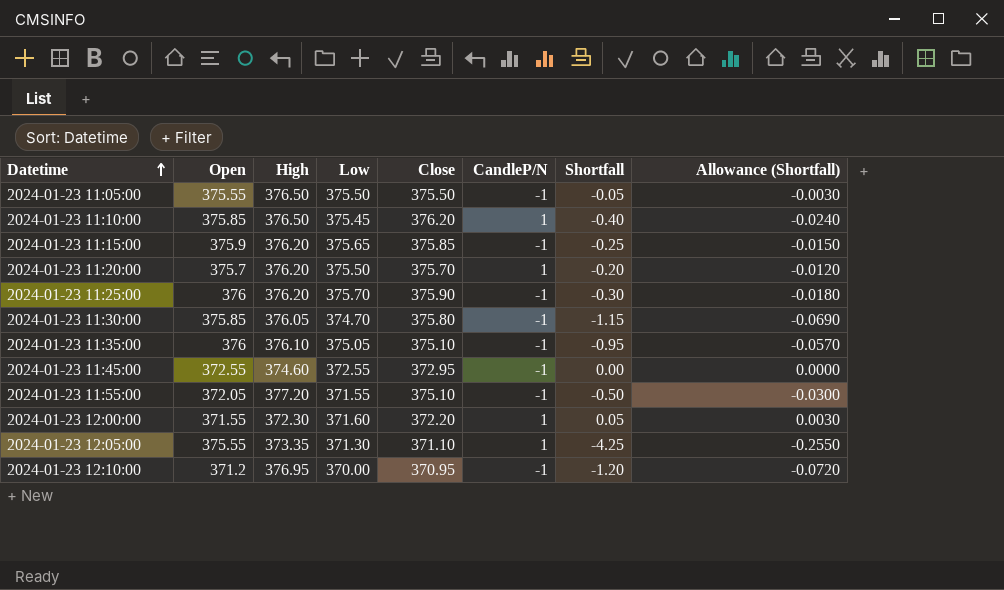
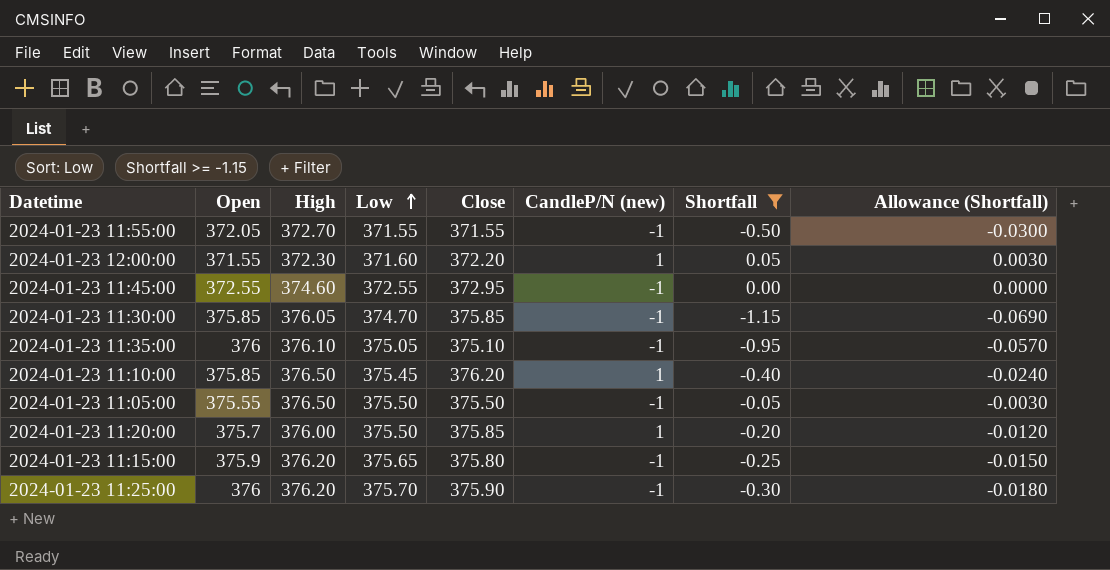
filter: none -> Shortfall >= -1.15
row order: Datetime ascending -> Low ascending
column name: CandleP/N -> CandleP/N (new)
2024-01-23 11:55:00 | High: 377.20 -> 372.70
2024-01-23 11:55:00 | Close: 375.10 -> 371.55
2024-01-23 11:30:00 | Close: 375.80 -> 375.85
2024-01-23 11:20:00 | High: 376.20 -> 376.00
2024-01-23 11:20:00 | Close: 375.70 -> 375.85
2024-01-23 11:15:00 | Close: 375.85 -> 375.80

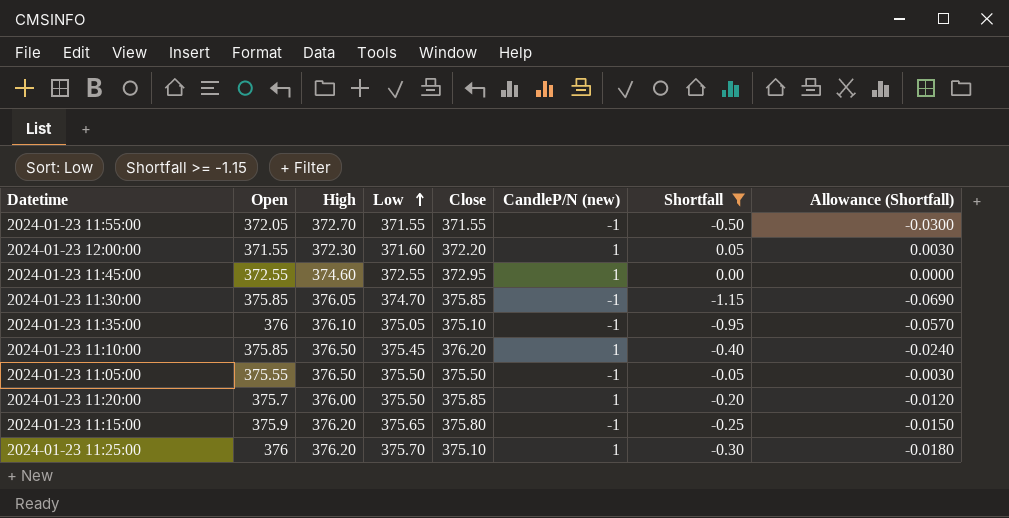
2024-01-23 11:45:00 | CandleP/N (new): -1 -> 1
2024-01-23 11:25:00 | Close: 375.90 -> 375.10
2024-01-23 11:25:00 | CandleP/N (new): -1 -> 1

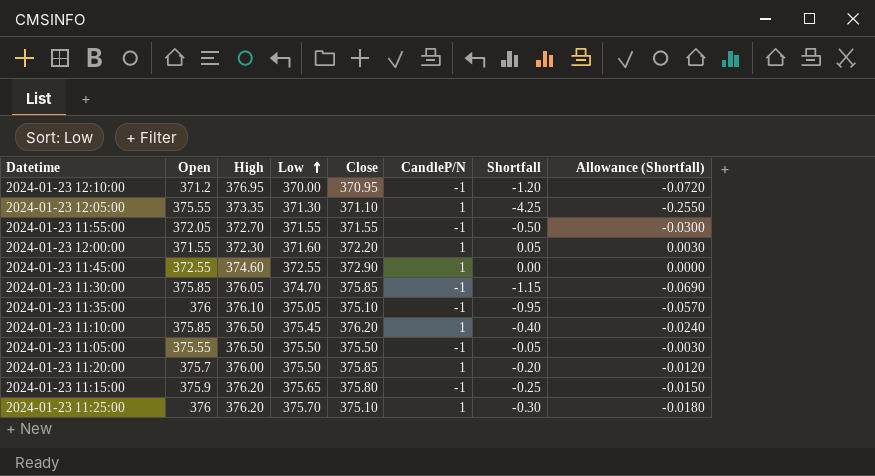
filter: Shortfall >= -1.15 -> none
column name: CandleP/N (new) -> CandleP/N
2024-01-23 11:45:00 | Close: 372.95 -> 372.90

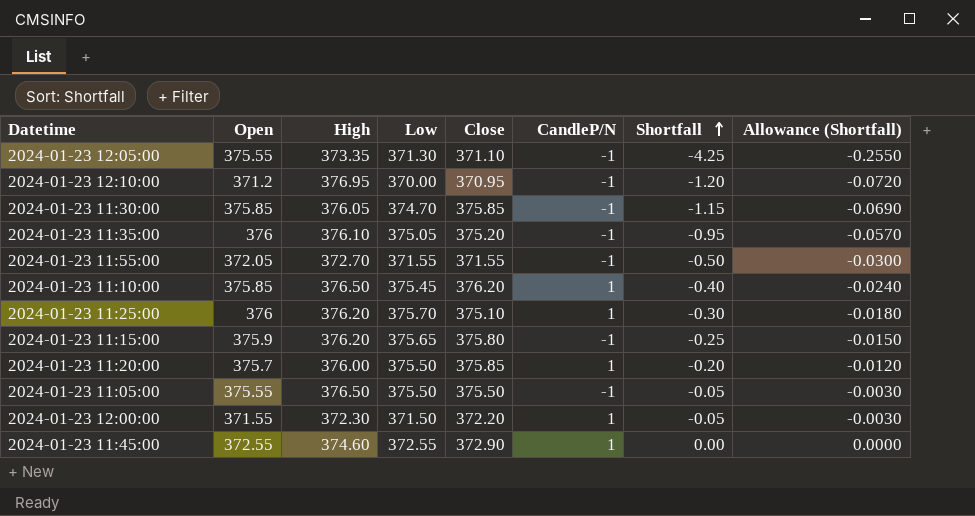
row order: Low ascending -> Shortfall ascending
2024-01-23 12:05:00 | CandleP/N: 1 -> -1
2024-01-23 11:35:00 | Close: 375.10 -> 375.20
2024-01-23 12:00:00 | Low: 371.60 -> 371.50
2024-01-23 12:00:00 | Shortfall: 0.05 -> -0.05
2024-01-23 12:00:00 | Allowance (Shortfall): 0.0030 -> -0.0030

